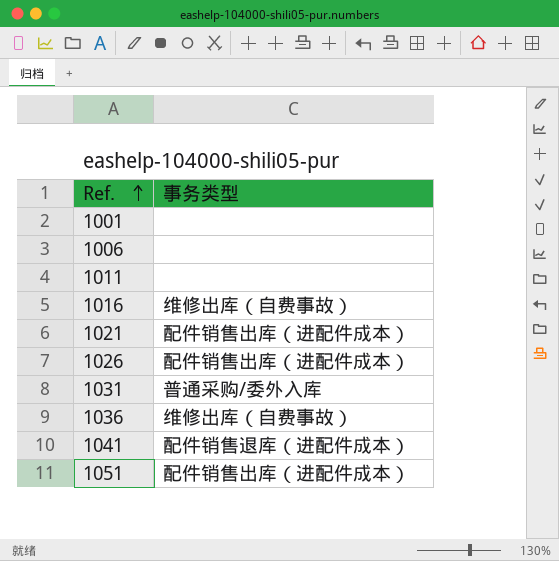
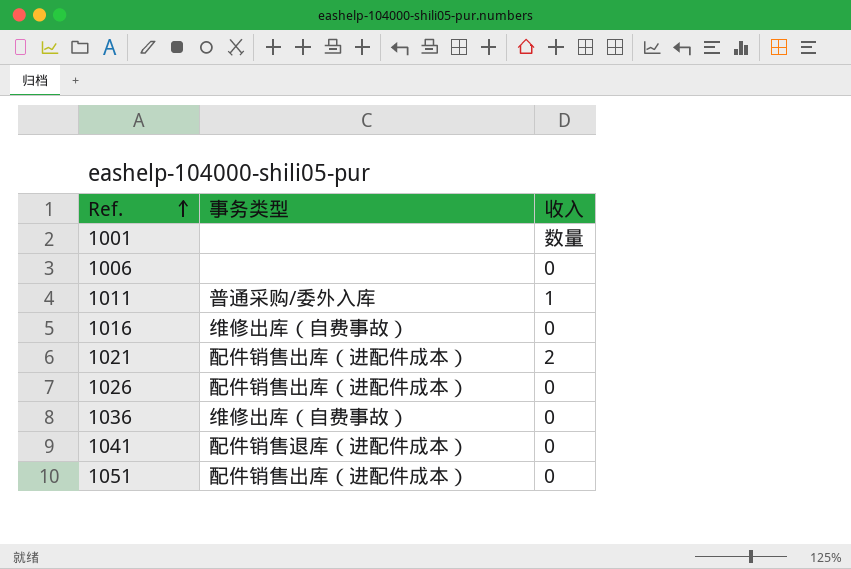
column 收入 | position: none -> 3
row 1031: 普通采购/委外入库 -> none
1011 | 事务类型: none -> 普通采购/委外入库

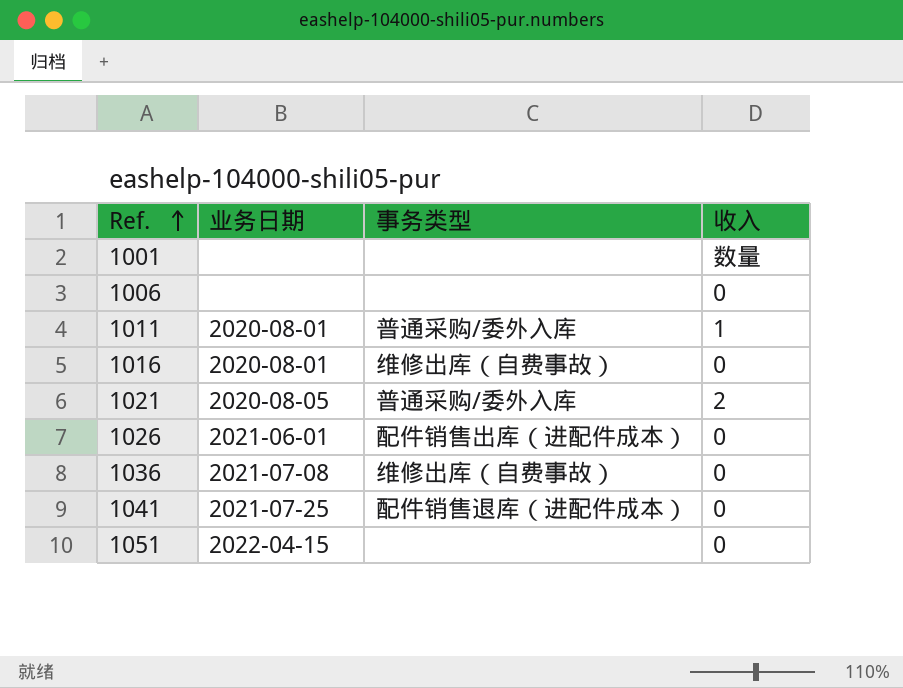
column 业务日期 | position: none -> 2
1021 | 事务类型: 配件销售出库（进配件成本） -> 普通采购/委外入库
1051 | 事务类型: 配件销售出库（进配件成本） -> none

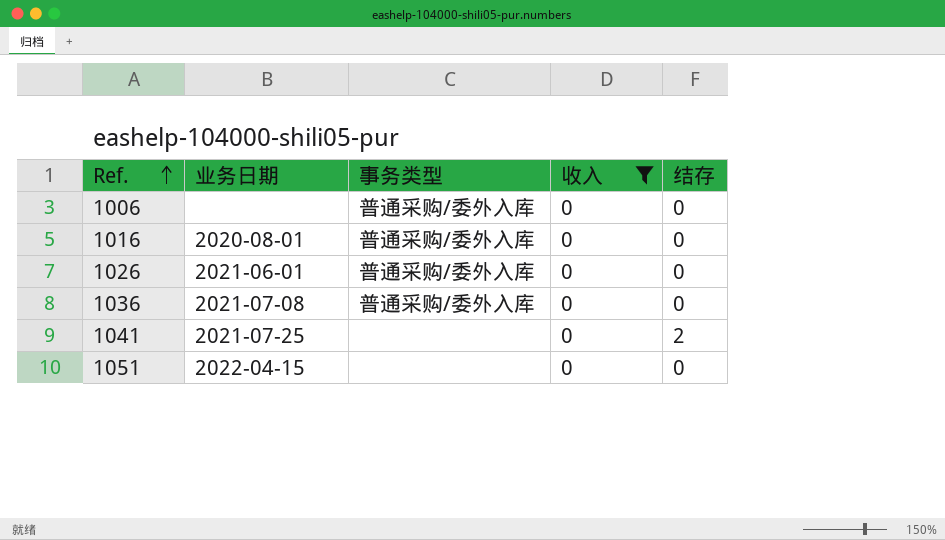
filter: none -> 收入 = 0
column 结存 | position: none -> 5
1006 | 事务类型: none -> 普通采购/委外入库
1016 | 事务类型: 维修出库（自费事故） -> 普通采购/委外入库
1026 | 事务类型: 配件销售出库（进配件成本） -> 普通采购/委外入库
1036 | 事务类型: 维修出库（自费事故） -> 普通采购/委外入库
1041 | 事务类型: 配件销售退库（进配件成本） -> none

